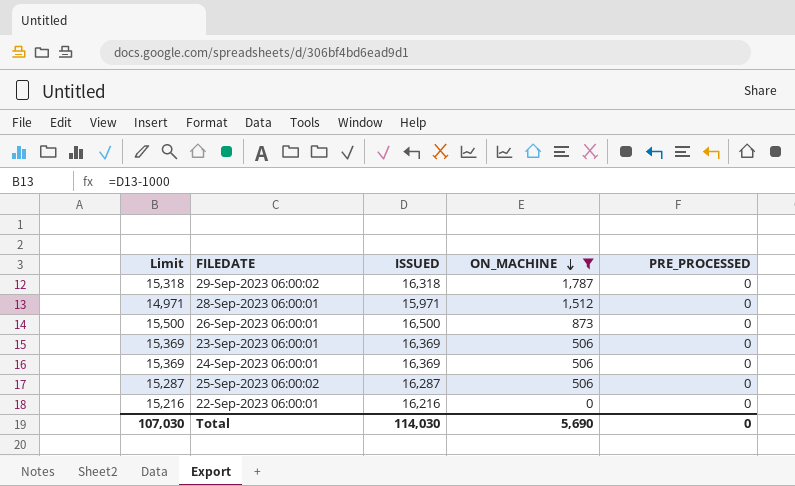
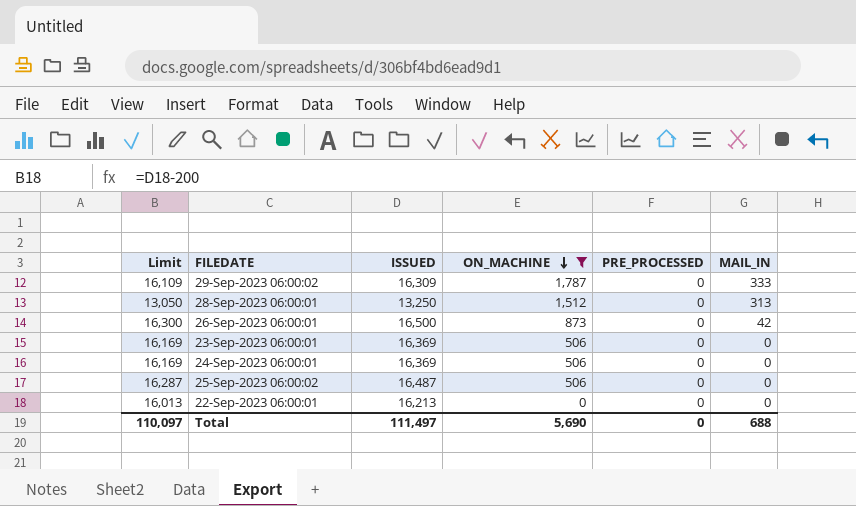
column Limit | formula: [ISSUED] - 1000 -> [ISSUED] - 200
column MAIL_IN | position: none -> 6
29-Sep-2023 06:00:02 | ISSUED: 16,318 -> 16,309
28-Sep-2023 06:00:01 | ISSUED: 15,971 -> 13,250
25-Sep-2023 06:00:02 | ISSUED: 16,287 -> 16,487
22-Sep-2023 06:00:01 | ISSUED: 16,216 -> 16,213
Total | Limit: 107,030 -> 110,097
Total | ISSUED: 114,030 -> 111,497

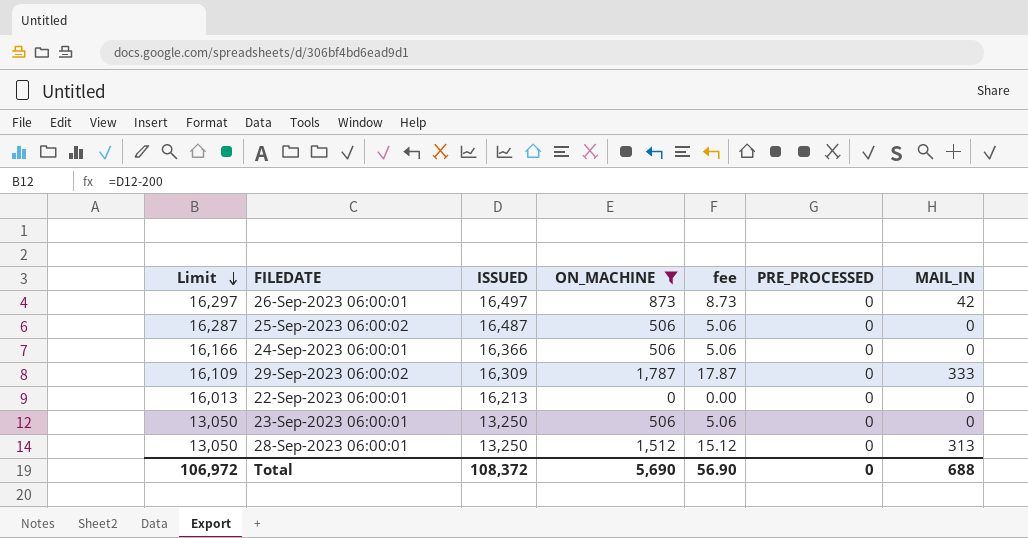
row order: ON_MACHINE descending -> Limit descending
column fee | formula: none -> [ON_MACHINE] * 0.01
26-Sep-2023 06:00:01 | Limit: 16,300 -> 16,297
26-Sep-2023 06:00:01 | ISSUED: 16,500 -> 16,497
24-Sep-2023 06:00:01 | Limit: 16,169 -> 16,166
24-Sep-2023 06:00:01 | ISSUED: 16,369 -> 16,366
23-Sep-2023 06:00:01 | Limit: 16,169 -> 13,050
23-Sep-2023 06:00:01 | ISSUED: 16,369 -> 13,250
Total | Limit: 110,097 -> 106,972
Total | ISSUED: 111,497 -> 108,372

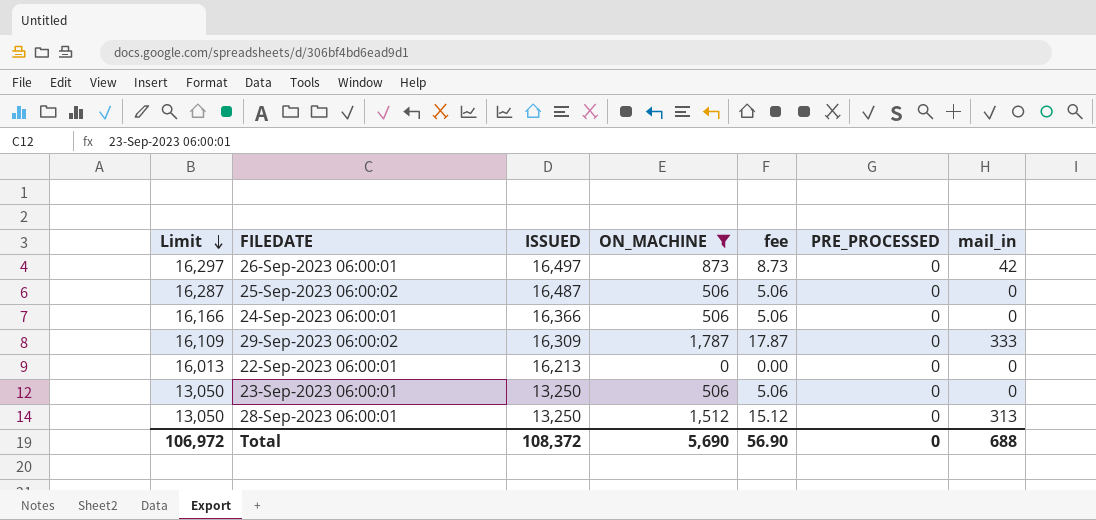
column name: MAIL_IN -> mail_in

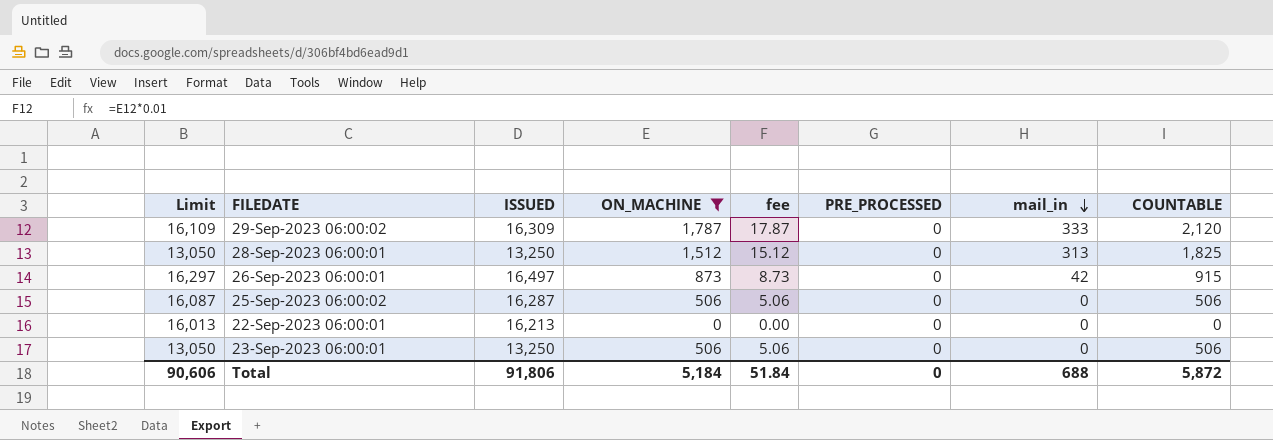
row order: Limit descending -> mail_in descending
column COUNTABLE | formula: none -> [ON_MACHINE] + [mail_in]
row 24-Sep-2023 06:00:01: 16,166 | 16,366 | 506 | 5.06 | 0 | 0 -> none
25-Sep-2023 06:00:02 | Limit: 16,287 -> 16,087
25-Sep-2023 06:00:02 | ISSUED: 16,487 -> 16,287
Total | Limit: 106,972 -> 90,606
Total | ISSUED: 108,372 -> 91,806
Total | ON_MACHINE: 5,690 -> 5,184
Total | fee: 56.90 -> 51.84

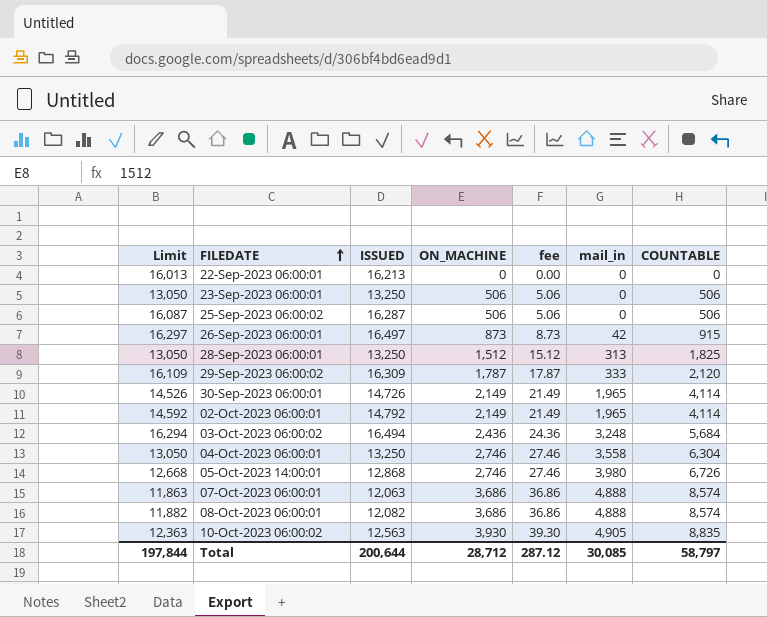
filter: ON_MACHINE <= 1,787 -> none
row order: mail_in descending -> FILEDATE ascending
column PRE_PROCESSED | position: 6 -> none
Total | Limit: 90,606 -> 197,844
Total | ISSUED: 91,806 -> 200,644
Total | ON_MACHINE: 5,184 -> 28,712
Total | fee: 51.84 -> 287.12
Total | mail_in: 688 -> 30,085
Total | COUNTABLE: 5,872 -> 58,797

